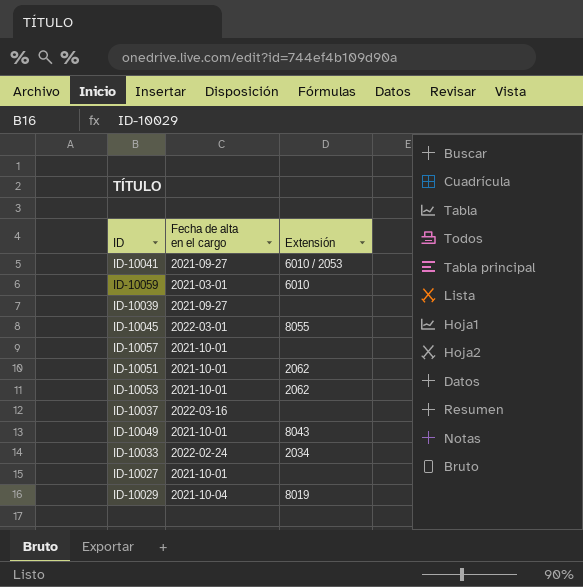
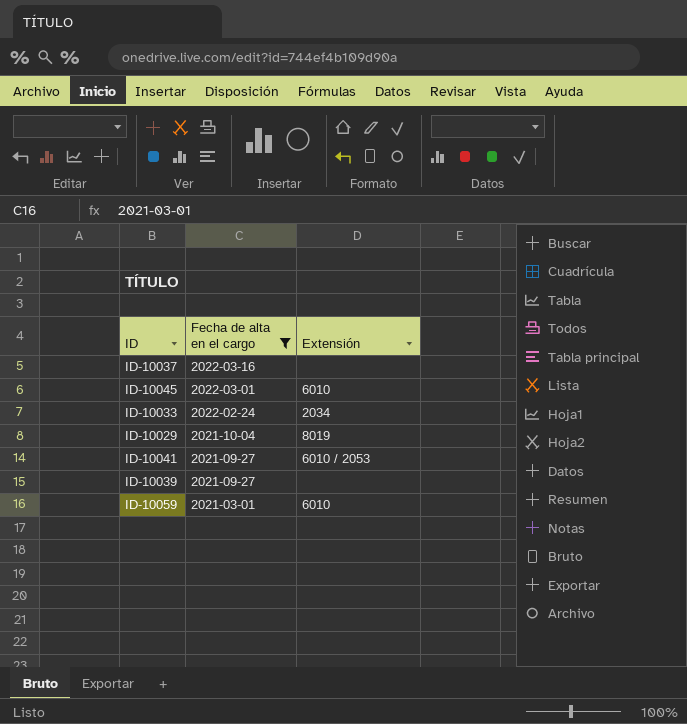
filter: none -> Fecha de alta en el cargo != 2021-10-01
row order: none -> Fecha de alta en el cargo descending
ID-10045 | Extensión: 8055 -> 6010

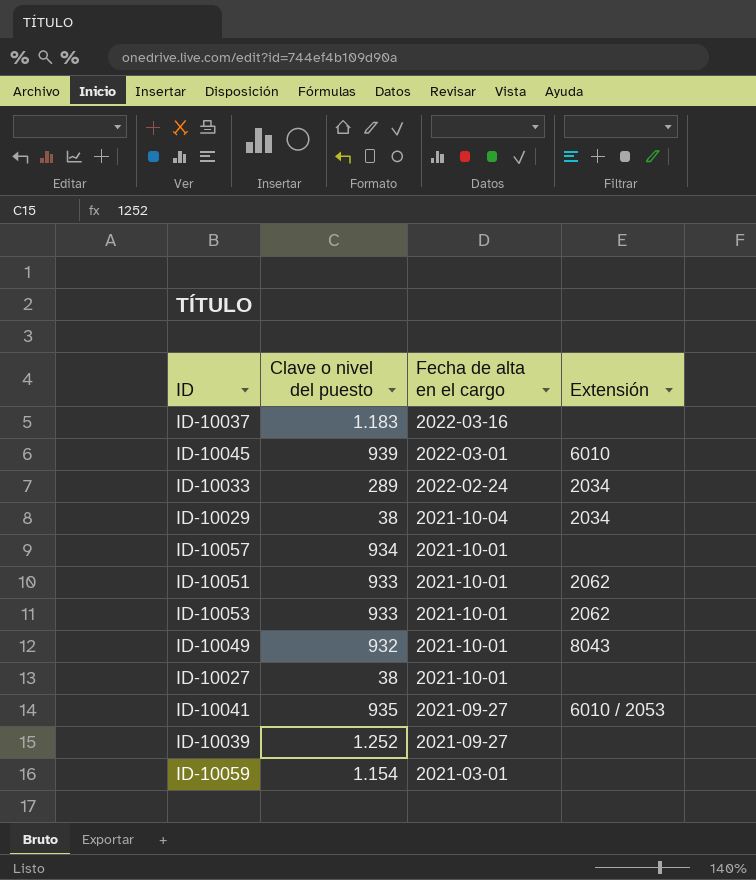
filter: Fecha de alta en el cargo != 2021-10-01 -> none
column Clave o nivel del puesto | position: none -> 2
ID-10029 | Extensión: 8019 -> 2034
ID-10059 | Extensión: 6010 -> none

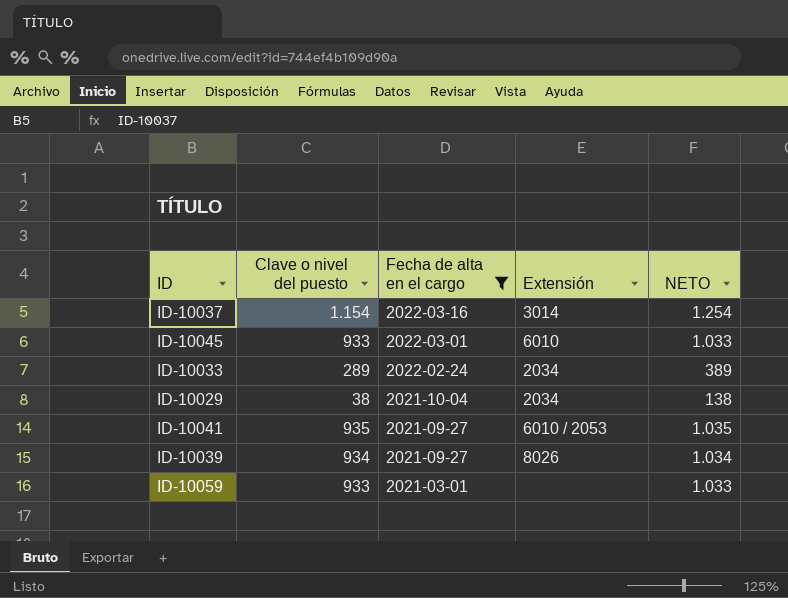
filter: none -> Fecha de alta en el cargo != 2021-10-01
column NETO | formula: none -> [Clave o nivel del puesto] + 100
ID-10037 | Clave o nivel del puesto: 1.183 -> 1.154
ID-10037 | Extensión: none -> 3014
ID-10045 | Clave o nivel del puesto: 939 -> 933
ID-10039 | Clave o nivel del puesto: 1.252 -> 934
ID-10039 | Extensión: none -> 8026
ID-10059 | Clave o nivel del puesto: 1.154 -> 933

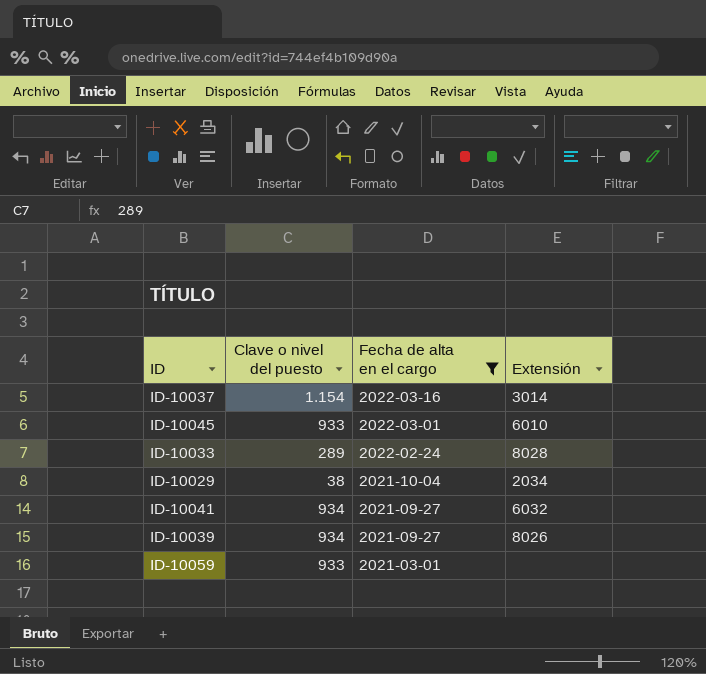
column NETO | formula: [Clave o nivel del puesto] + 100 -> none
ID-10033 | Extensión: 2034 -> 8028
ID-10041 | Clave o nivel del puesto: 935 -> 934
ID-10041 | Extensión: 6010 / 2053 -> 6032

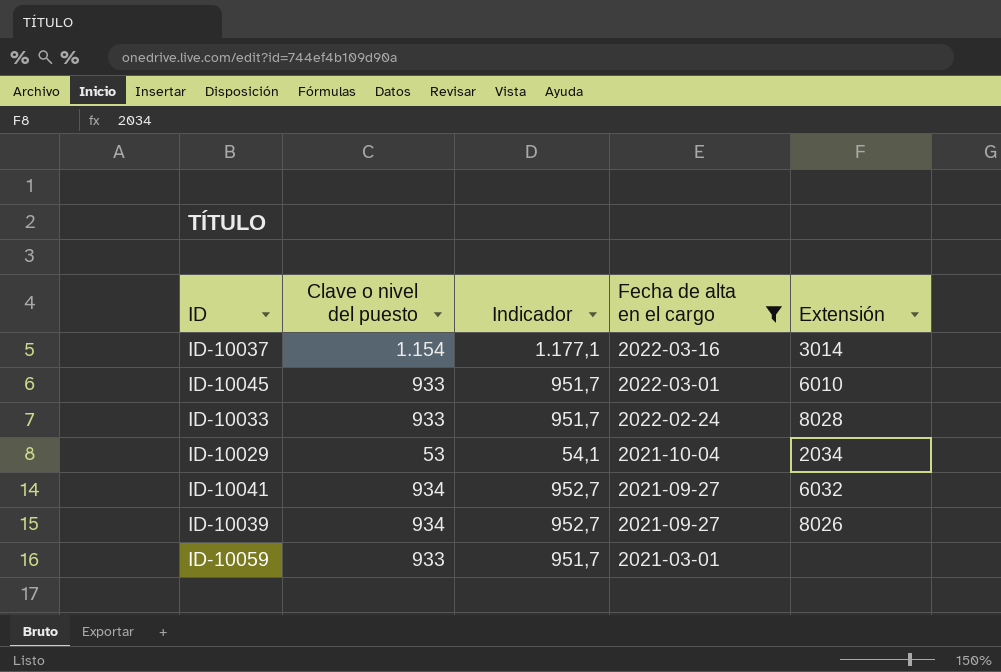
column Indicador | formula: none -> [Clave o nivel del puesto] * 1,02
ID-10033 | Clave o nivel del puesto: 289 -> 933
ID-10029 | Clave o nivel del puesto: 38 -> 53

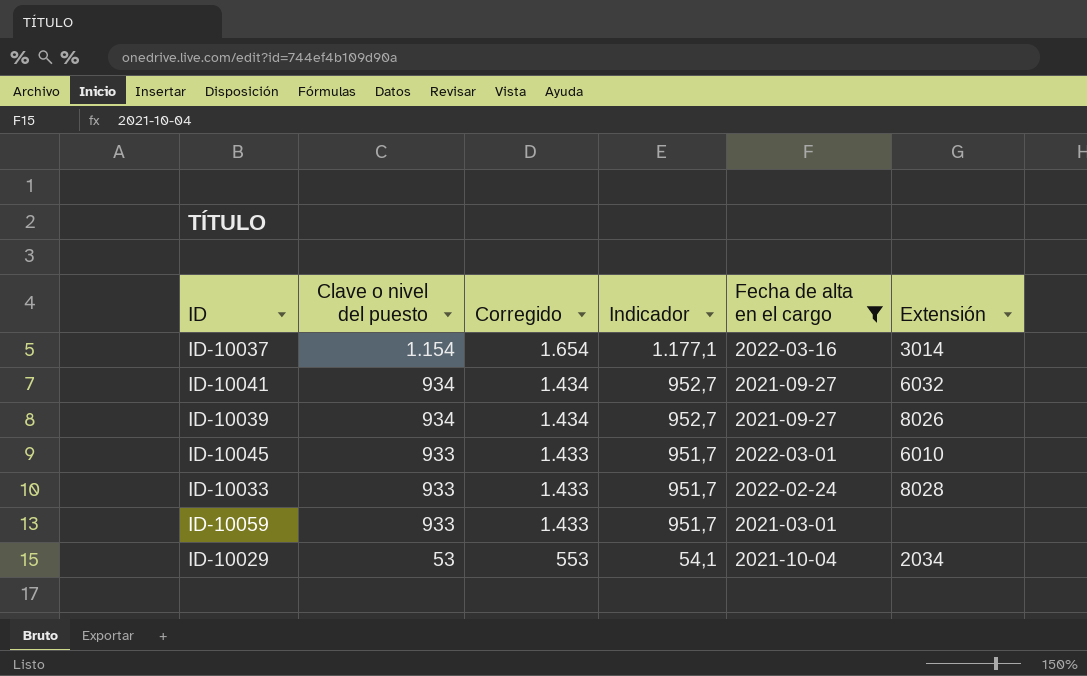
row order: Fecha de alta en el cargo descending -> Clave o nivel del puesto descending
column Corregido | formula: none -> [Clave o nivel del puesto] + 500

